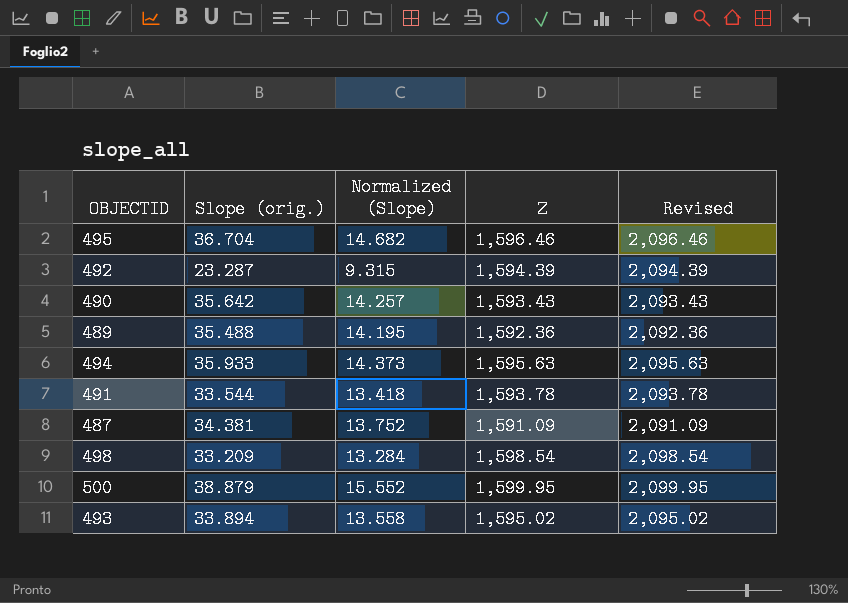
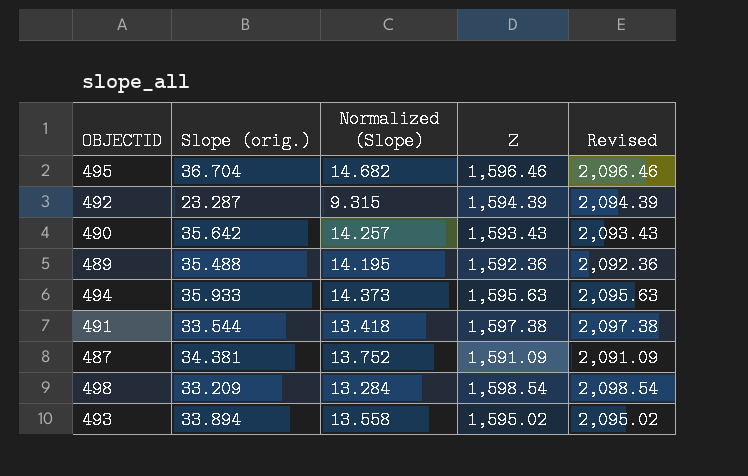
row 500: 38.879 | 15.552 | 1,599.95 | 2,099.95 -> none
491 | Z: 1,593.78 -> 1,597.38
491 | Revised: 2,093.78 -> 2,097.38

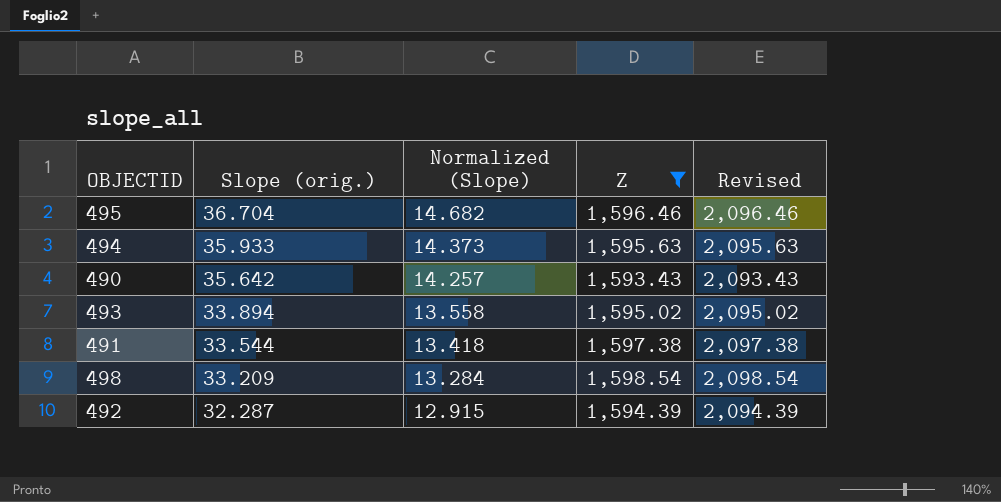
filter: none -> Z >= 1,593.43
row order: none -> Slope (orig.) descending
492 | Slope (orig.): 23.287 -> 32.287
492 | Normalized (Slope): 9.315 -> 12.915

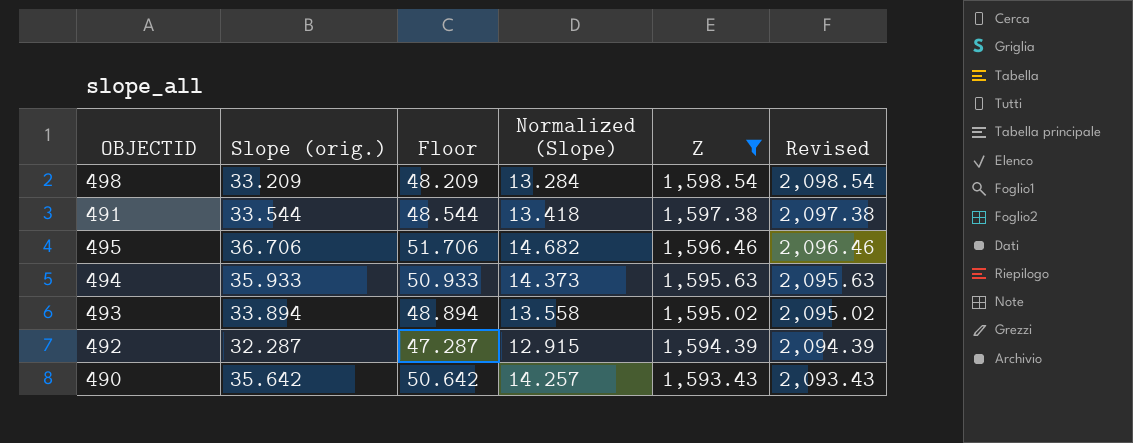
row order: Slope (orig.) descending -> Z descending
column Floor | formula: none -> [Slope (orig.)] + 15
495 | Slope (orig.): 36.704 -> 36.706

